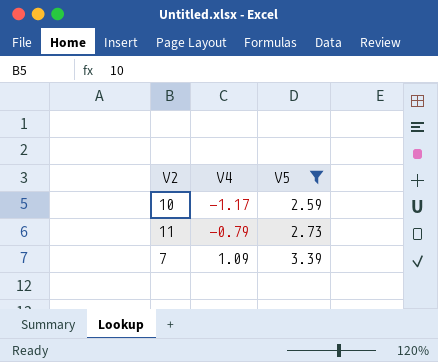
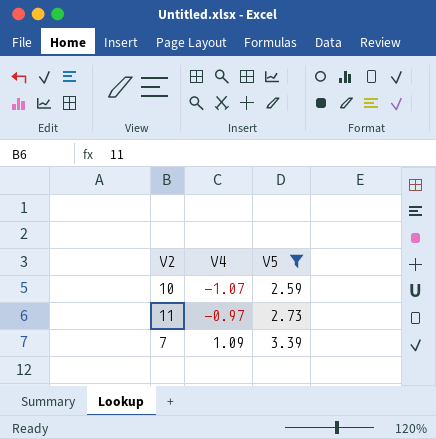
10 | V4: -1.17 -> -1.07
11 | V4: -0.79 -> -0.97

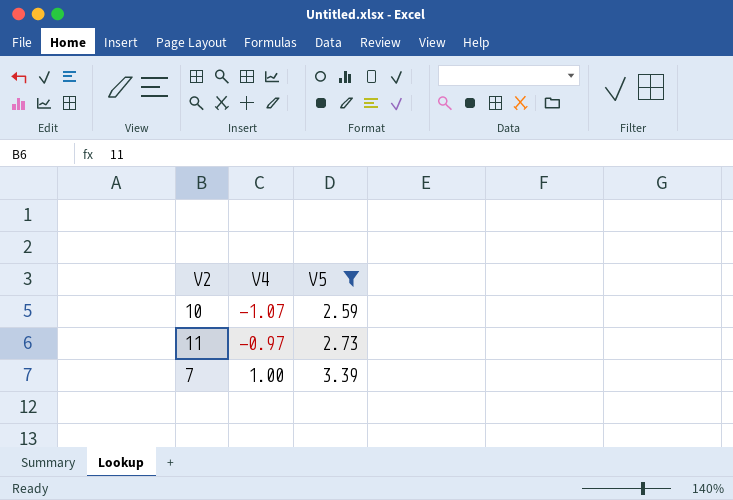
7 | V4: 1.09 -> 1.00

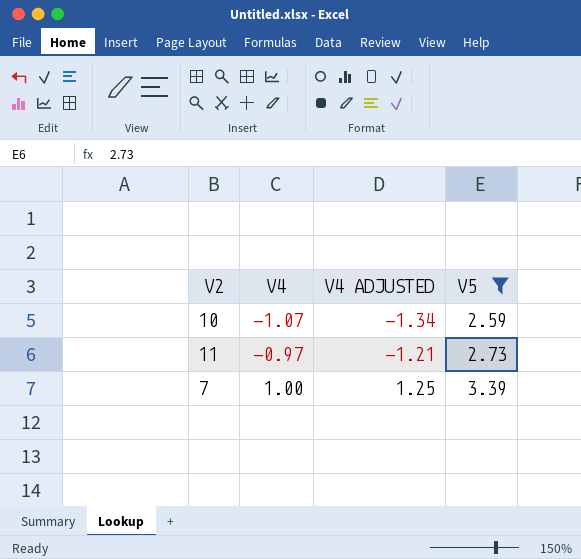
column V4 ADJUSTED | formula: none -> [V4] * 1.25

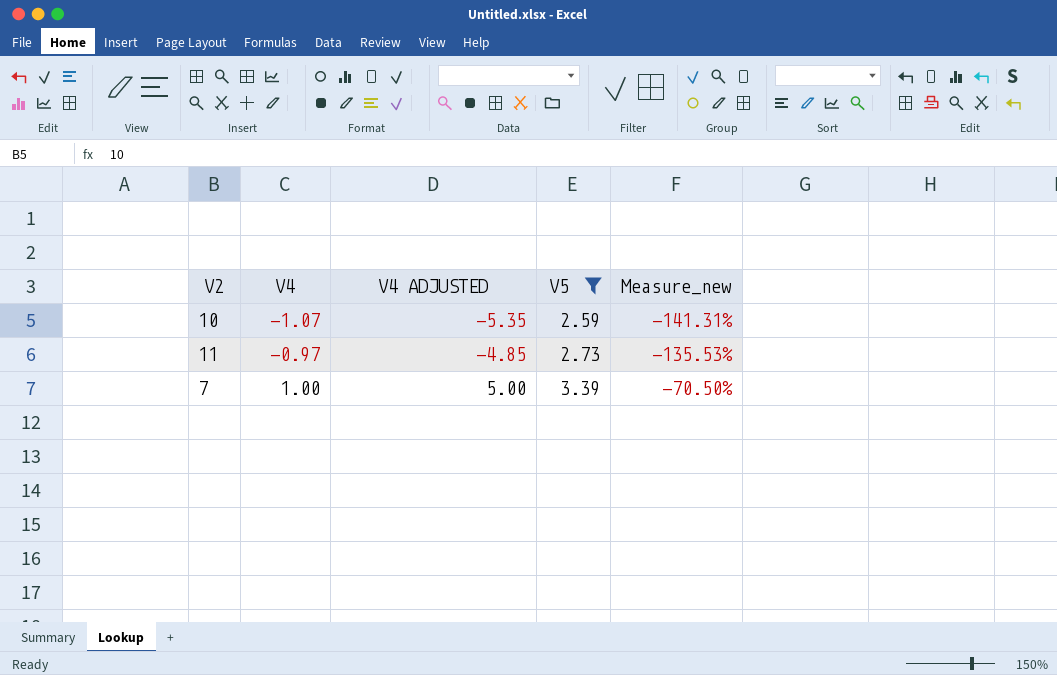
column V4 ADJUSTED | formula: [V4] * 1.25 -> [V4] * 5
column Measure_new | formula: none -> ([V4] - [V5]) / [V5]

